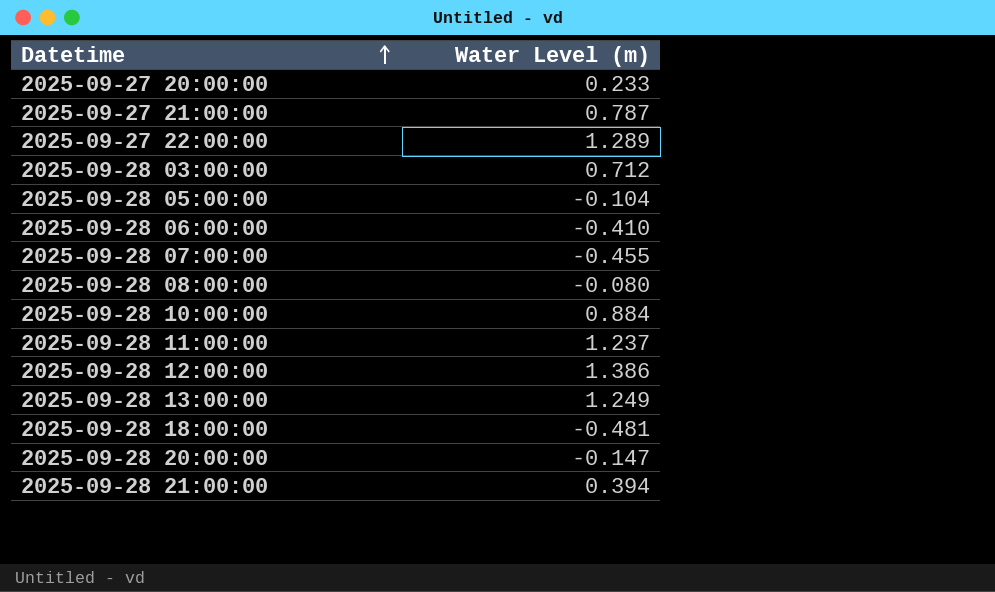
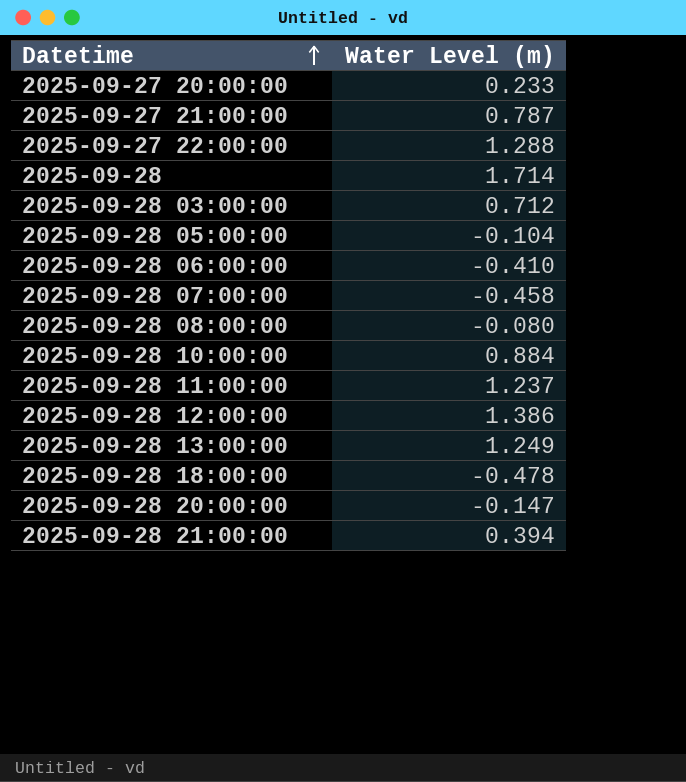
2025-09-27 22:00:00 | Water Level (m): 1.289 -> 1.288
row 2025-09-28: none -> 1.714
2025-09-28 07:00:00 | Water Level (m): -0.455 -> -0.458
2025-09-28 18:00:00 | Water Level (m): -0.481 -> -0.478

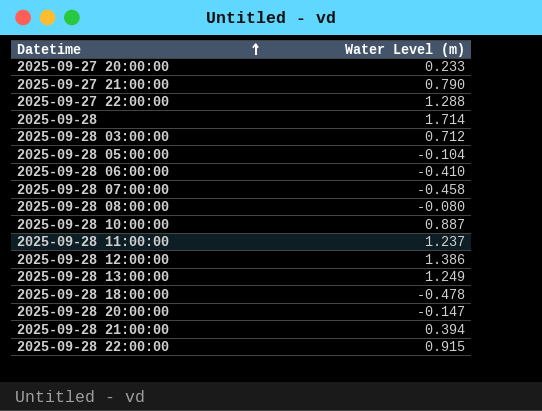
2025-09-27 21:00:00 | Water Level (m): 0.787 -> 0.790
2025-09-28 10:00:00 | Water Level (m): 0.884 -> 0.887
row 2025-09-28 22:00:00: none -> 0.915

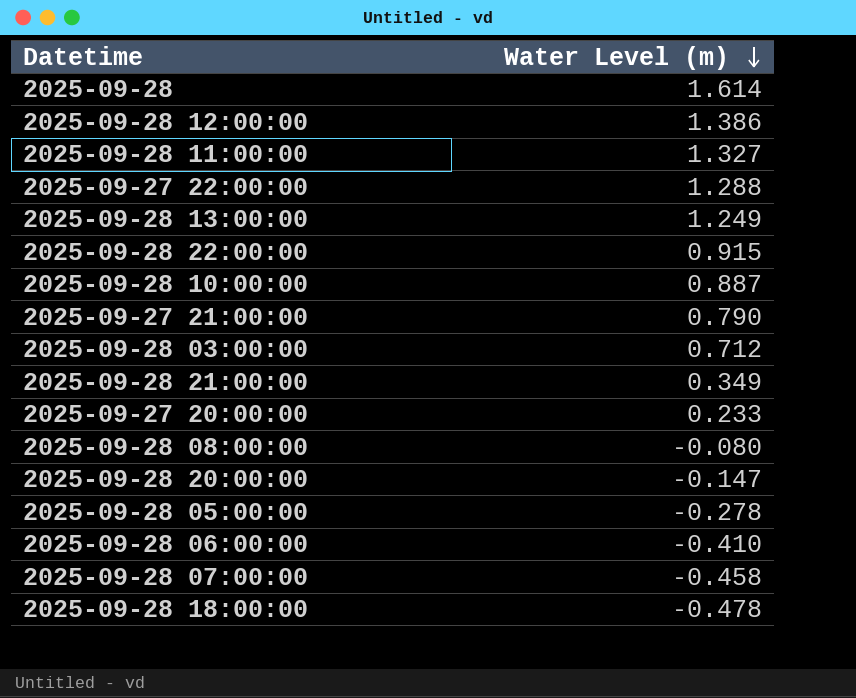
row order: Datetime ascending -> Water Level (m) descending
2025-09-28 | Water Level (m): 1.714 -> 1.614
2025-09-28 11:00:00 | Water Level (m): 1.237 -> 1.327
2025-09-28 21:00:00 | Water Level (m): 0.394 -> 0.349
2025-09-28 05:00:00 | Water Level (m): -0.104 -> -0.278

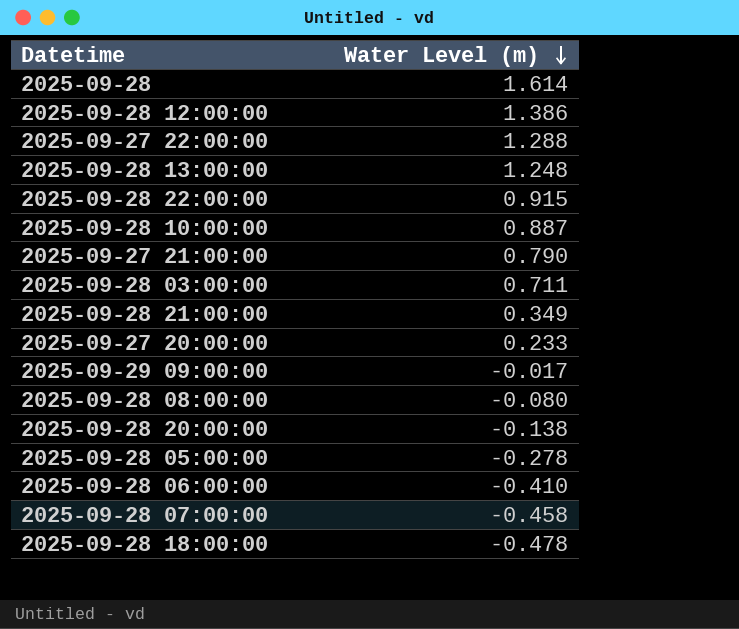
row 2025-09-28 11:00:00: 1.327 -> none
2025-09-28 13:00:00 | Water Level (m): 1.249 -> 1.248
2025-09-28 03:00:00 | Water Level (m): 0.712 -> 0.711
row 2025-09-29 09:00:00: none -> -0.017
2025-09-28 20:00:00 | Water Level (m): -0.147 -> -0.138

